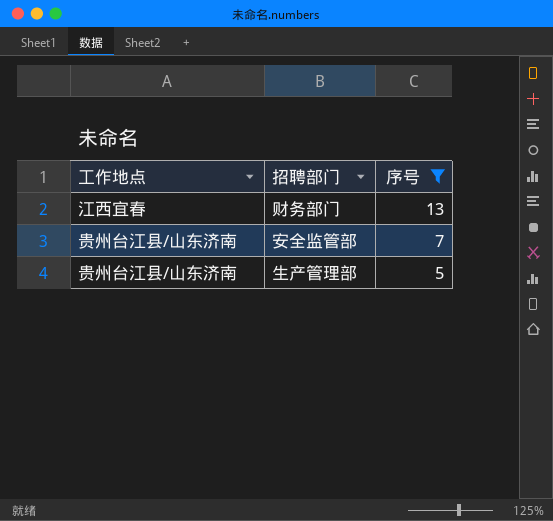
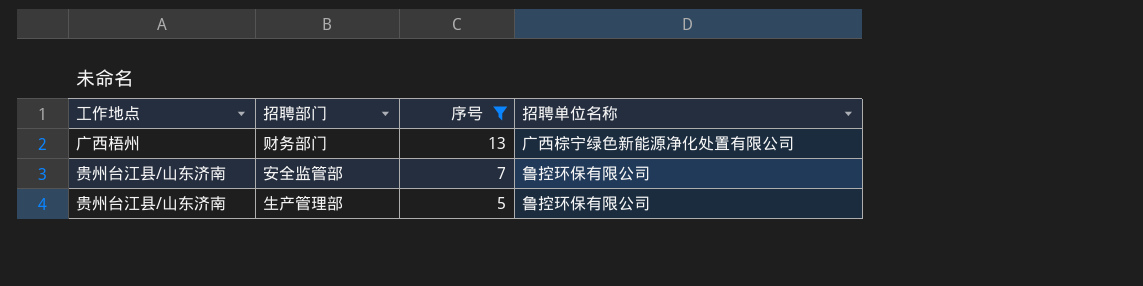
column 招聘单位名称 | position: none -> 4
财务部门 | 工作地点: 江西宜春 -> 广西梧州

